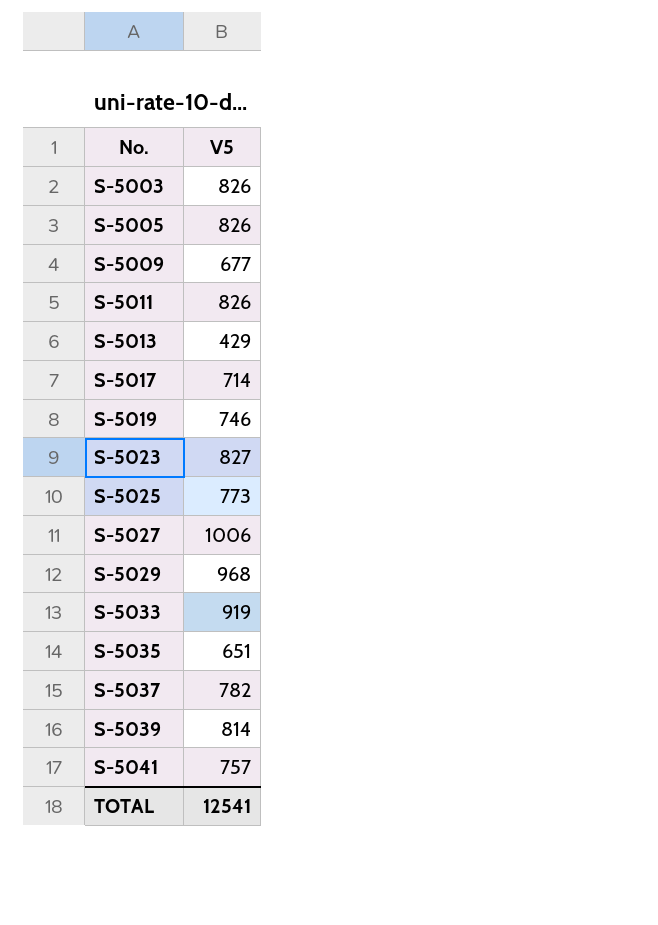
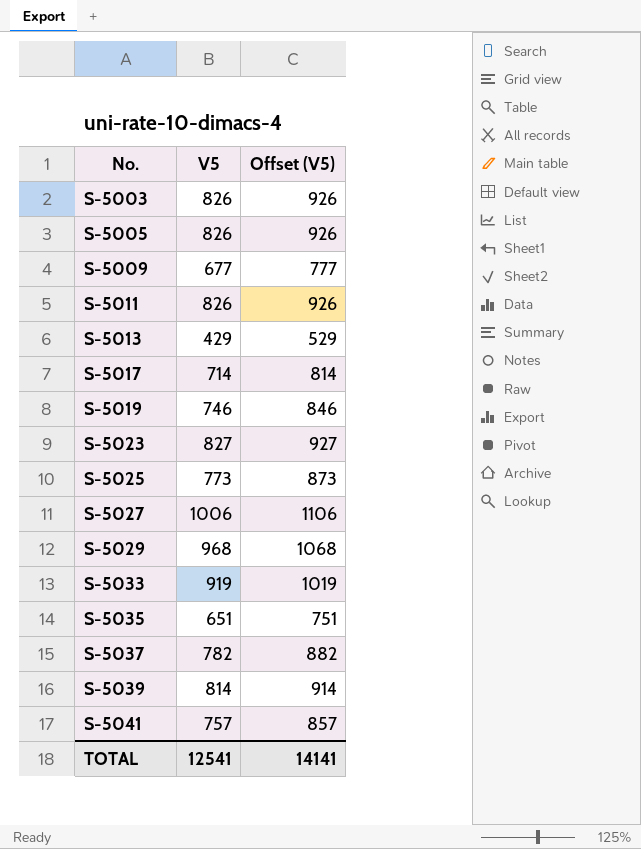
column Offset (V5) | formula: none -> [V5] + 100

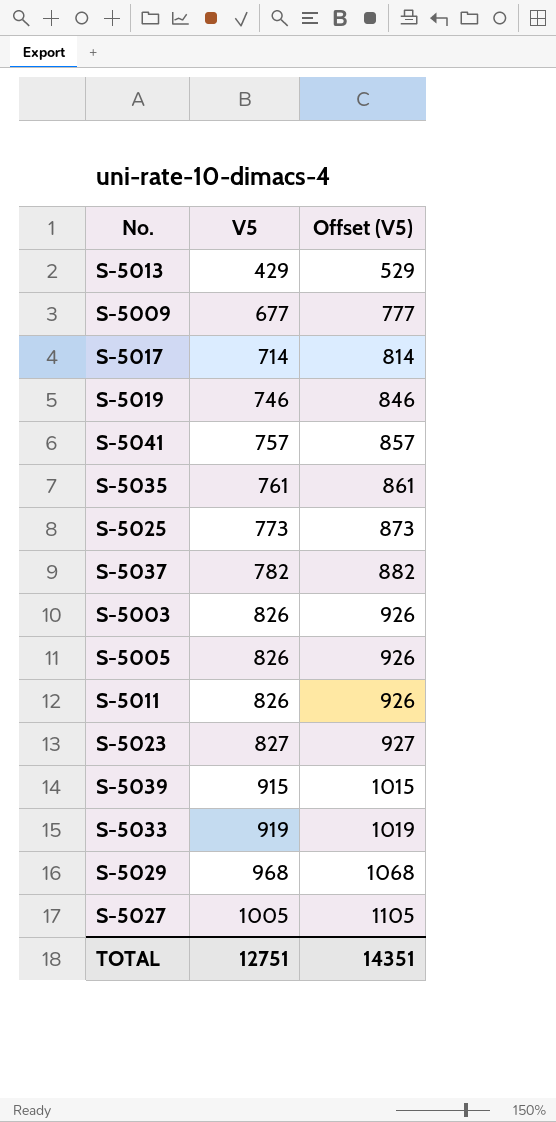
row order: No. ascending -> V5 ascending
S-5035 | V5: 651 -> 761
S-5035 | Offset (V5): 751 -> 861
S-5039 | V5: 814 -> 915
S-5039 | Offset (V5): 914 -> 1015
S-5027 | V5: 1006 -> 1005
S-5027 | Offset (V5): 1106 -> 1105
TOTAL | V5: 12541 -> 12751
TOTAL | Offset (V5): 14141 -> 14351

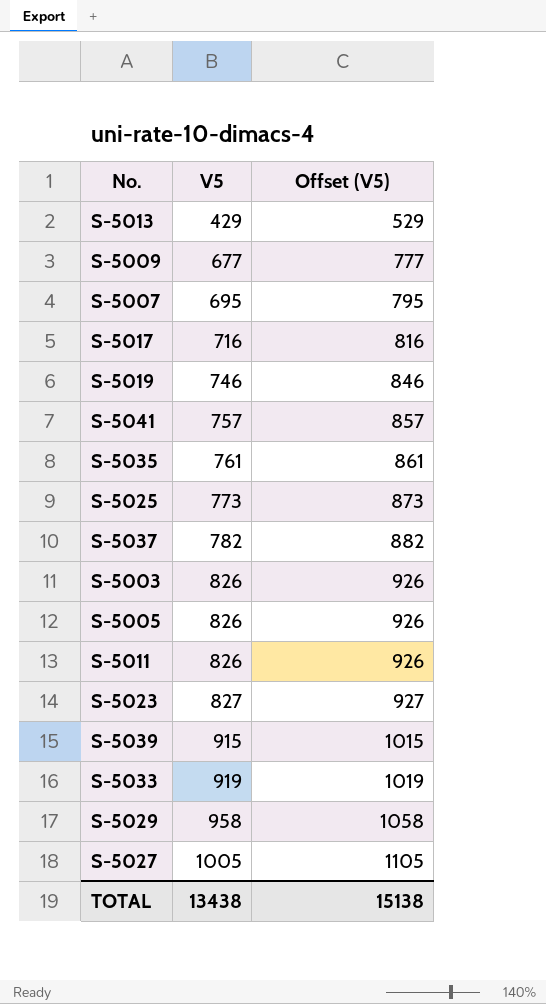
row S-5007: none -> 695 | 795
S-5017 | V5: 714 -> 716
S-5017 | Offset (V5): 814 -> 816
S-5029 | V5: 968 -> 958
S-5029 | Offset (V5): 1068 -> 1058
TOTAL | V5: 12751 -> 13438
TOTAL | Offset (V5): 14351 -> 15138

